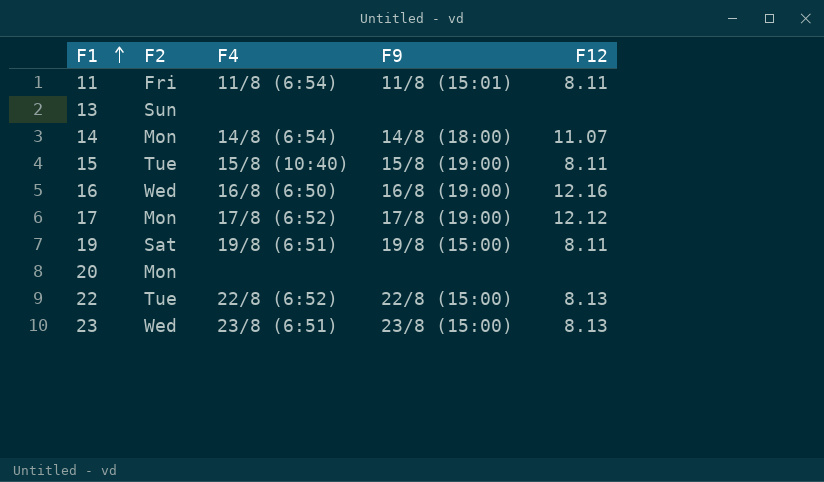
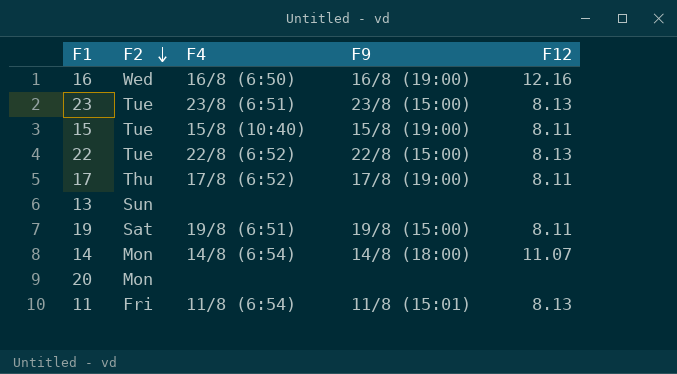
row order: F1 ascending -> F2 descending
23 | F2: Wed -> Tue
17 | F2: Mon -> Thu
17 | F12: 12.12 -> 8.11
11 | F12: 8.11 -> 8.13

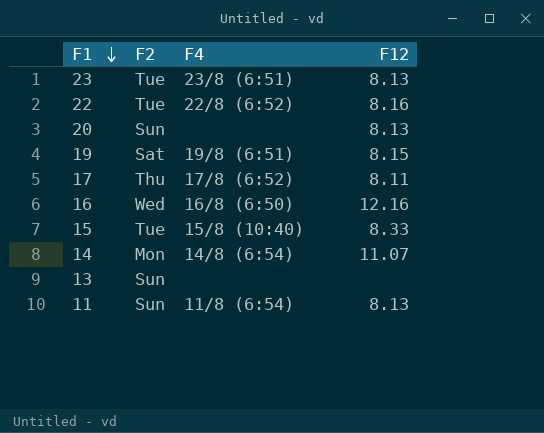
row order: F2 descending -> F1 descending
column F9 | position: 4 -> none
22 | F12: 8.13 -> 8.16
20 | F2: Mon -> Sun
20 | F12: none -> 8.13
19 | F12: 8.11 -> 8.15
15 | F12: 8.11 -> 8.33
11 | F2: Fri -> Sun

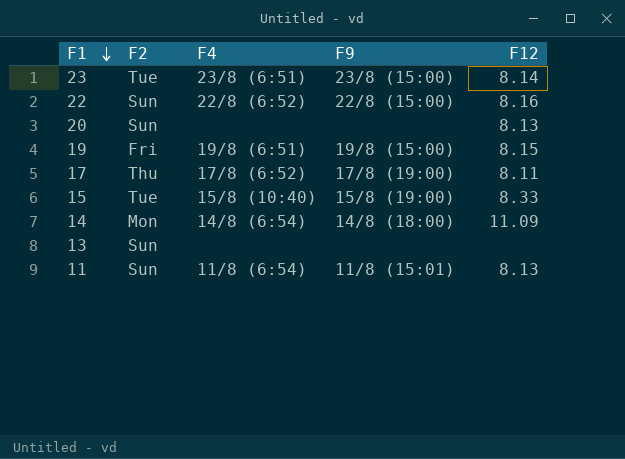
column F9 | position: none -> 4
row 16: Wed | 16/8 (6:50) | 12.16 -> none
23 | F12: 8.13 -> 8.14
22 | F2: Tue -> Sun
19 | F2: Sat -> Fri
14 | F12: 11.07 -> 11.09

